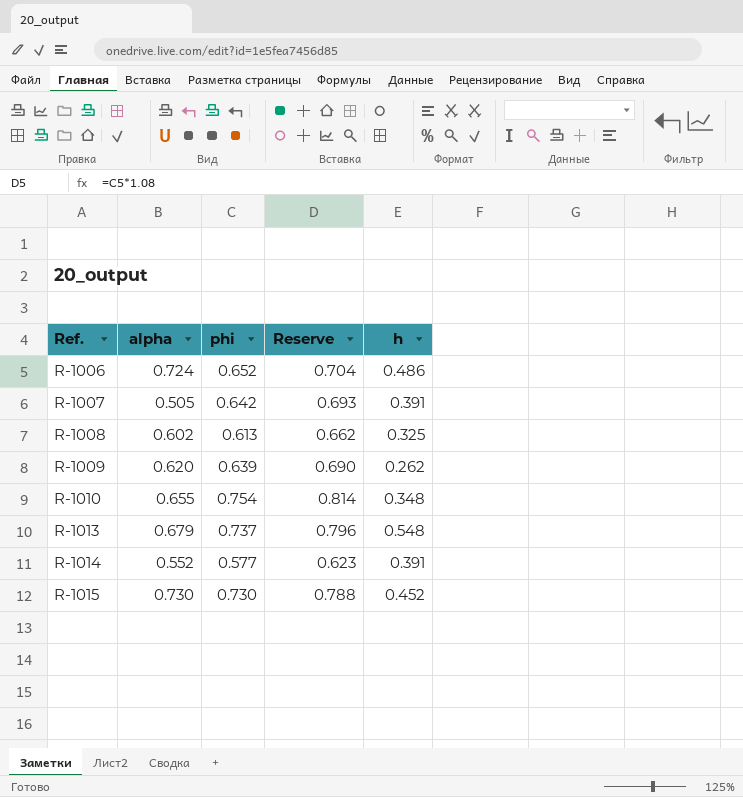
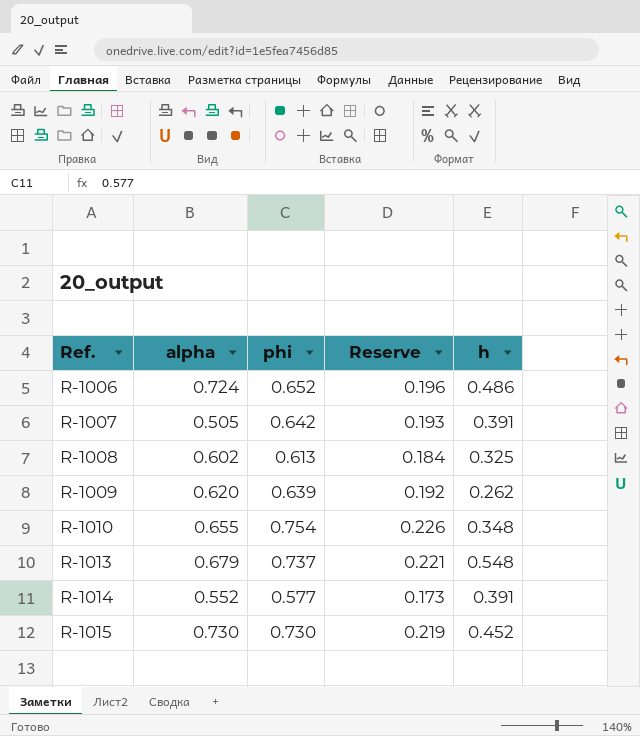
column Reserve | formula: [phi] * 1.08 -> [phi] * 0.3

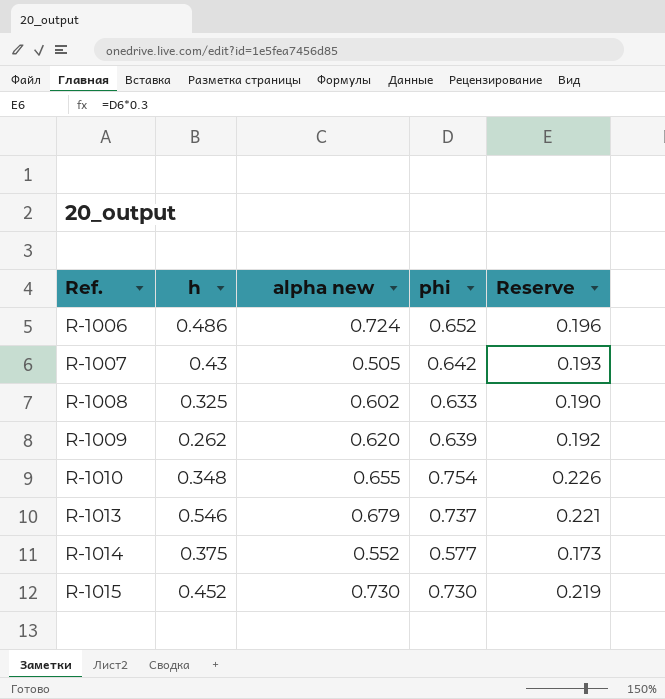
column h | position: 5 -> 2
column name: alpha -> alpha new
R-1007 | h: 0.391 -> 0.43
R-1008 | phi: 0.613 -> 0.633
R-1008 | Reserve: 0.184 -> 0.190
R-1013 | h: 0.548 -> 0.546
R-1014 | h: 0.391 -> 0.375

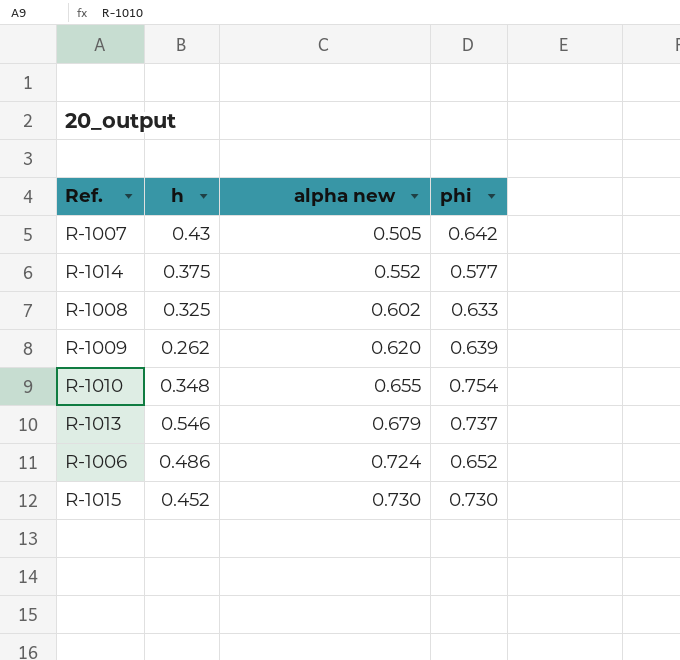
row order: Ref. ascending -> alpha new ascending
column Reserve | formula: [phi] * 0.3 -> none

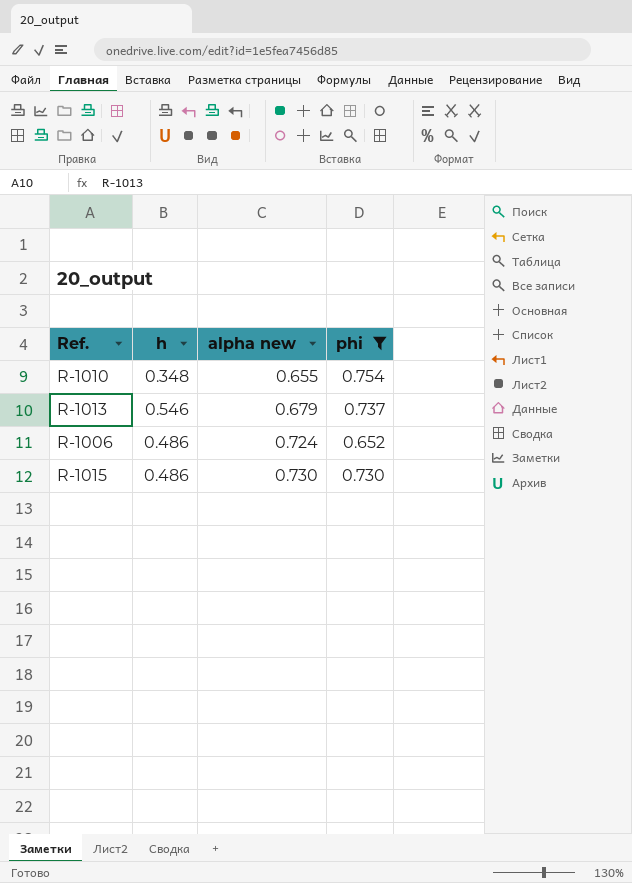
filter: none -> phi >= 0.652
R-1015 | h: 0.452 -> 0.486

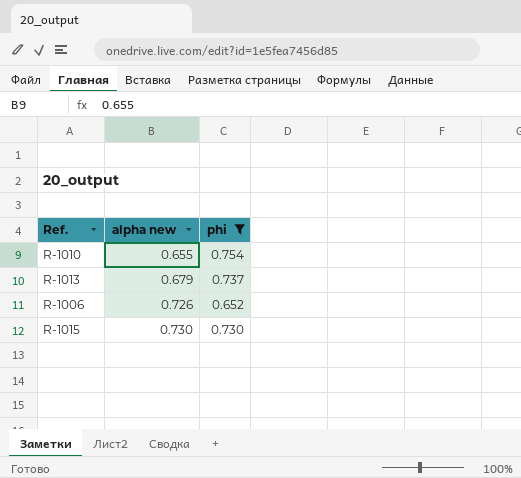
column h | position: 2 -> none
R-1006 | alpha new: 0.724 -> 0.726

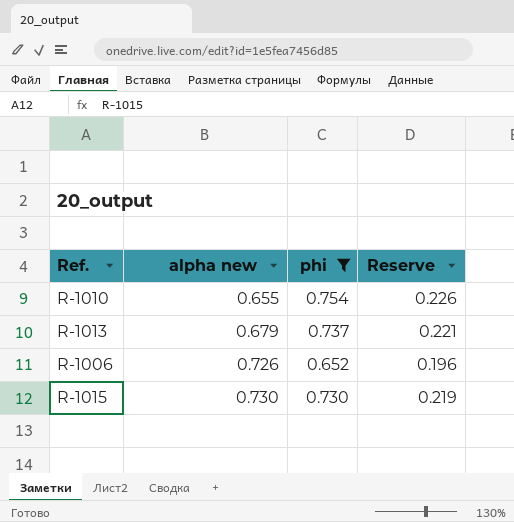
column Reserve | formula: none -> [phi] * 0.3

